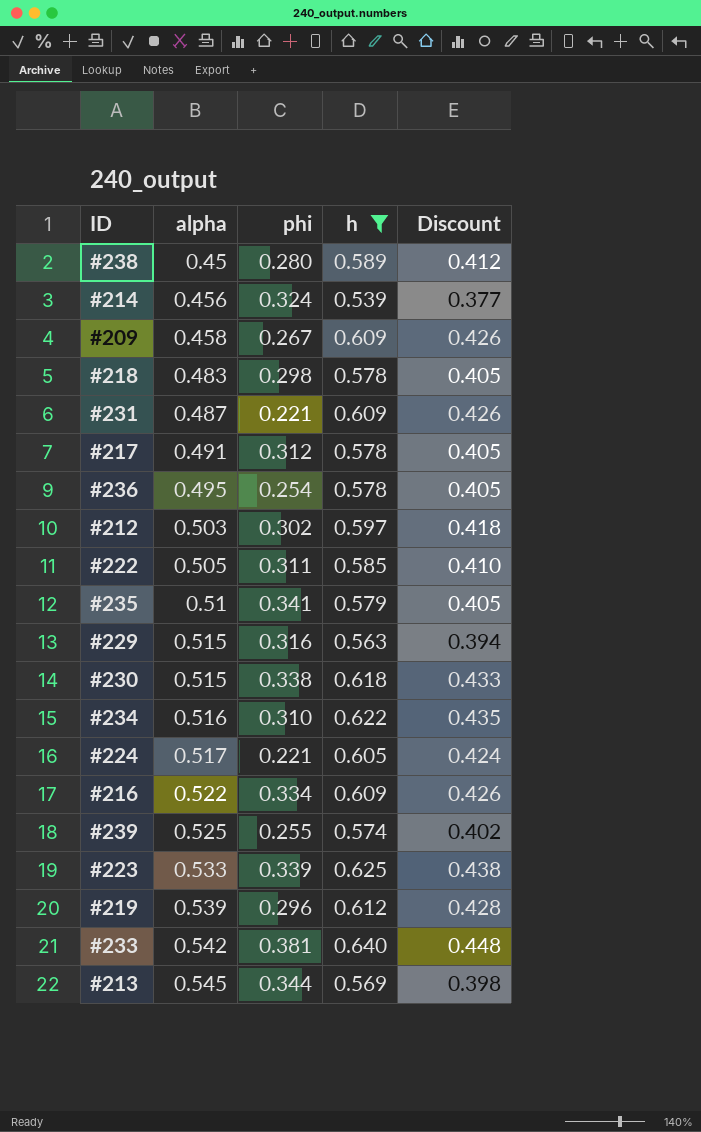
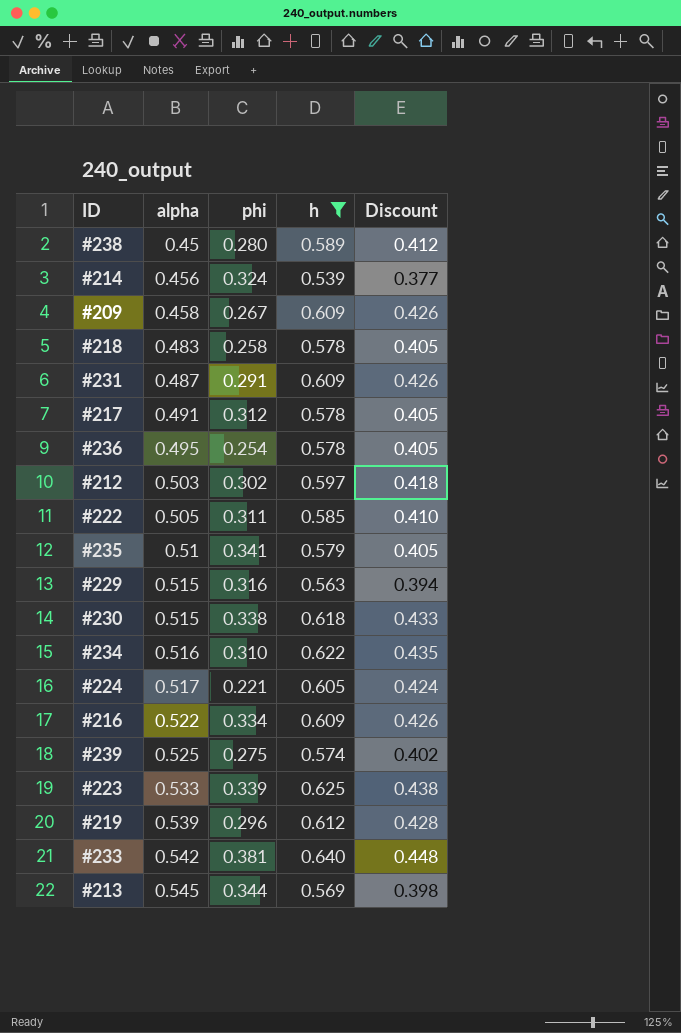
#218 | phi: 0.298 -> 0.258
#231 | phi: 0.221 -> 0.291
#239 | phi: 0.255 -> 0.275

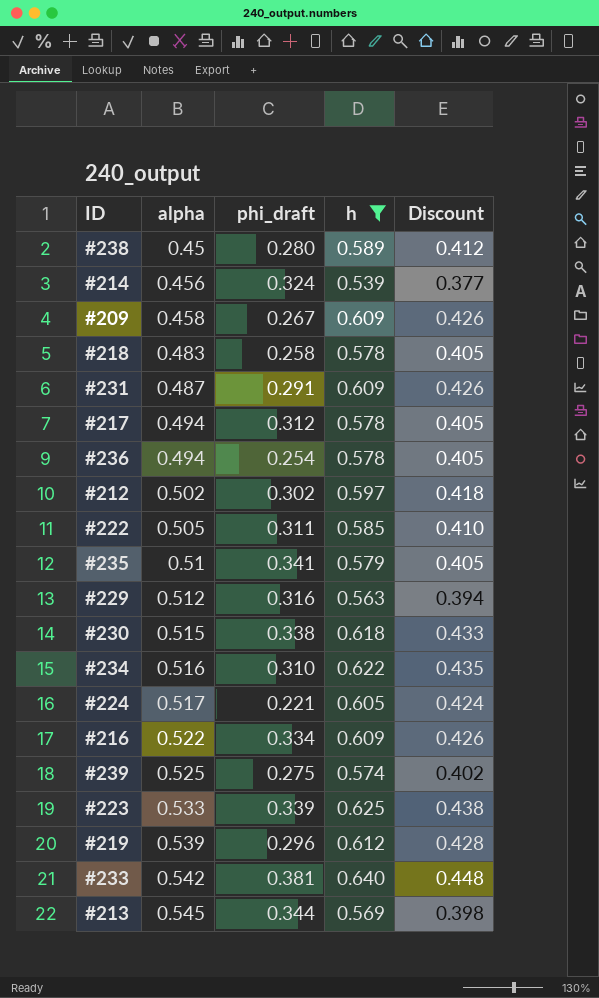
column name: phi -> phi_draft
#217 | alpha: 0.491 -> 0.494
#236 | alpha: 0.495 -> 0.494
#212 | alpha: 0.503 -> 0.502
#229 | alpha: 0.515 -> 0.512

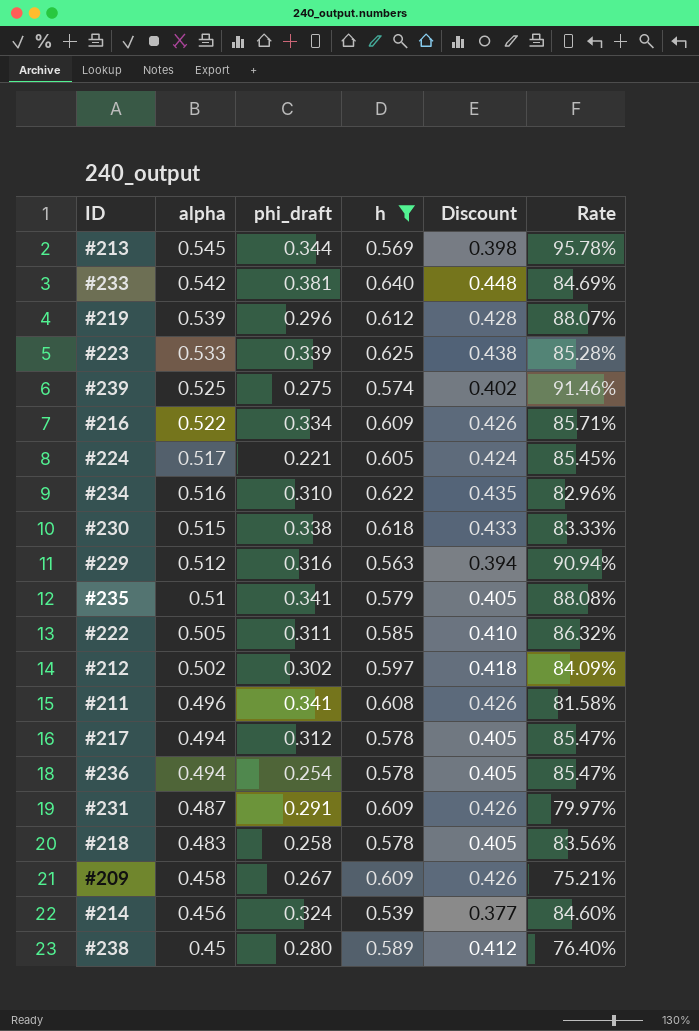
row order: alpha ascending -> alpha descending
column Rate | formula: none -> [alpha] / [h]
row #211: none -> 0.496 | 0.341 | 0.608 | 0.426 | 81.58%

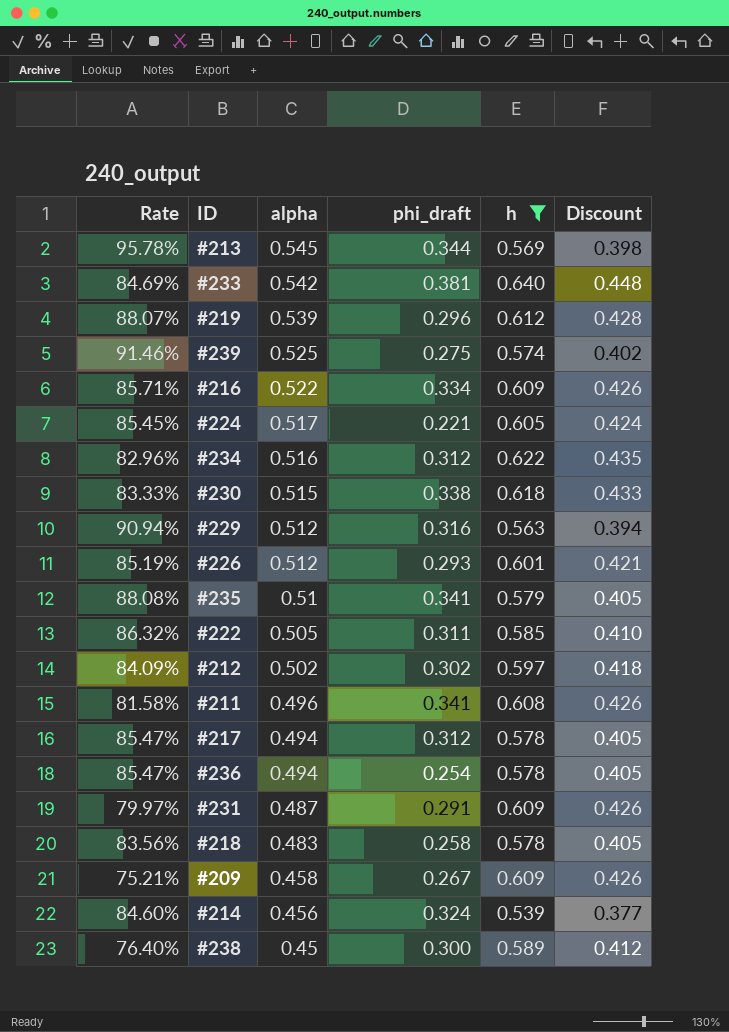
column Rate | position: 6 -> 1
row #223: 0.533 | 0.339 | 0.625 | 0.438 | 85.28% -> none
#234 | phi_draft: 0.310 -> 0.312
row #226: none -> 85.19% | 0.512 | 0.293 | 0.601 | 0.421
#238 | phi_draft: 0.280 -> 0.300

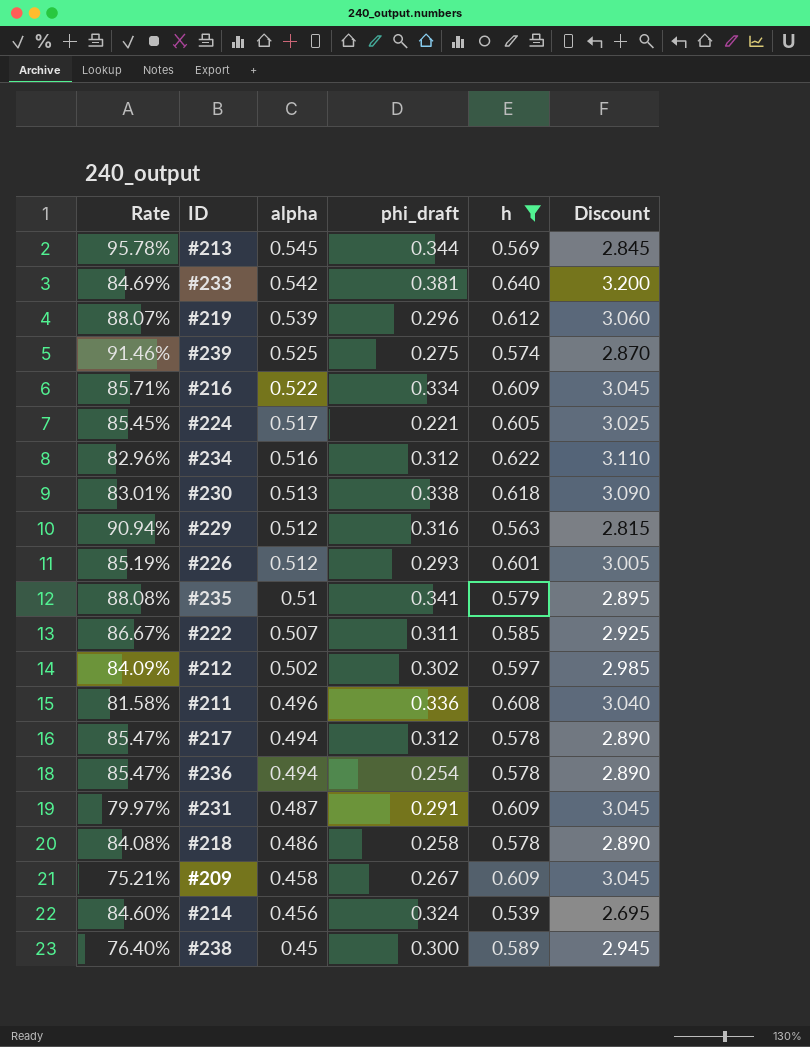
column Discount | formula: [h] * 0.7 -> [h] * 5
#230 | Rate: 83.33% -> 83.01%
#230 | alpha: 0.515 -> 0.513
#222 | Rate: 86.32% -> 86.67%
#222 | alpha: 0.505 -> 0.507
#211 | phi_draft: 0.341 -> 0.336
#218 | Rate: 83.56% -> 84.08%
#218 | alpha: 0.483 -> 0.486

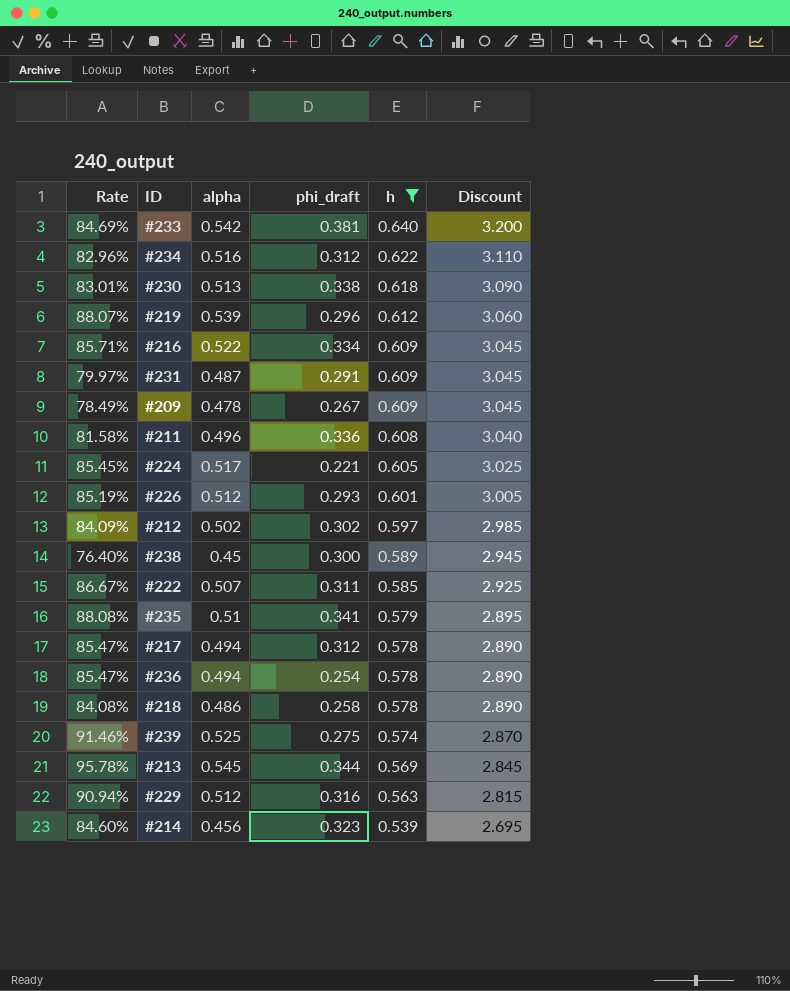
row order: alpha descending -> h descending
#209 | Rate: 75.21% -> 78.49%
#209 | alpha: 0.458 -> 0.478
#214 | phi_draft: 0.324 -> 0.323

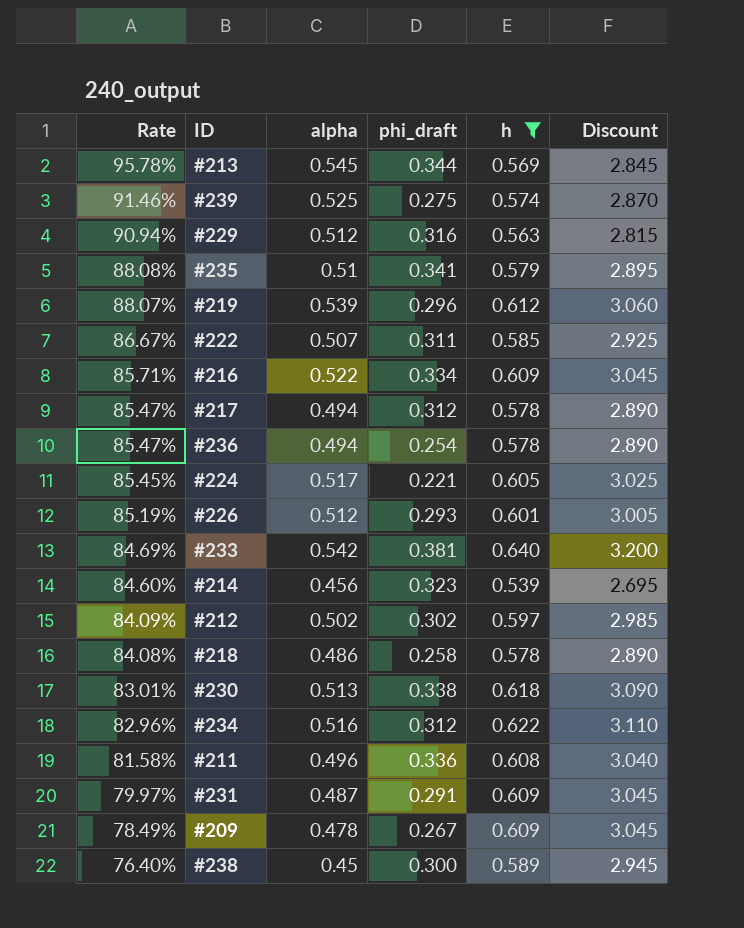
row order: h descending -> Rate descending

